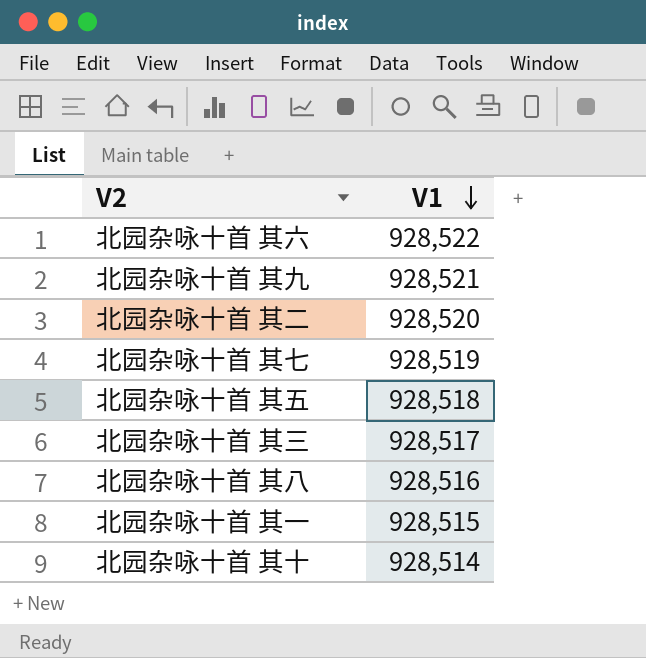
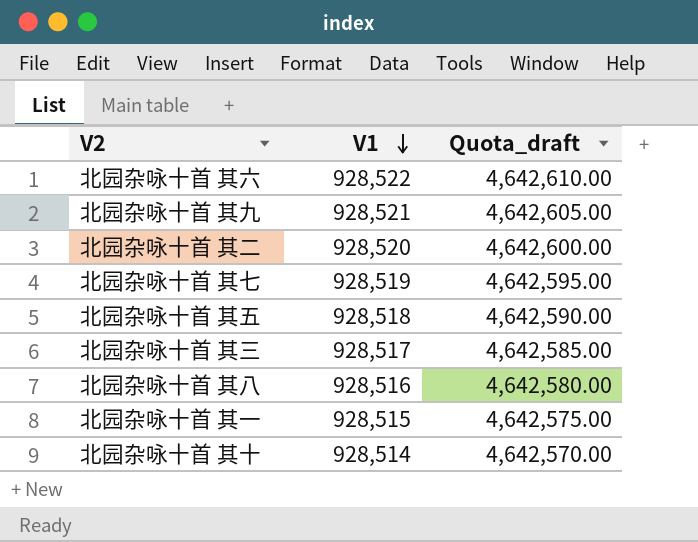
column Quota_draft | formula: none -> [V1] * 5

